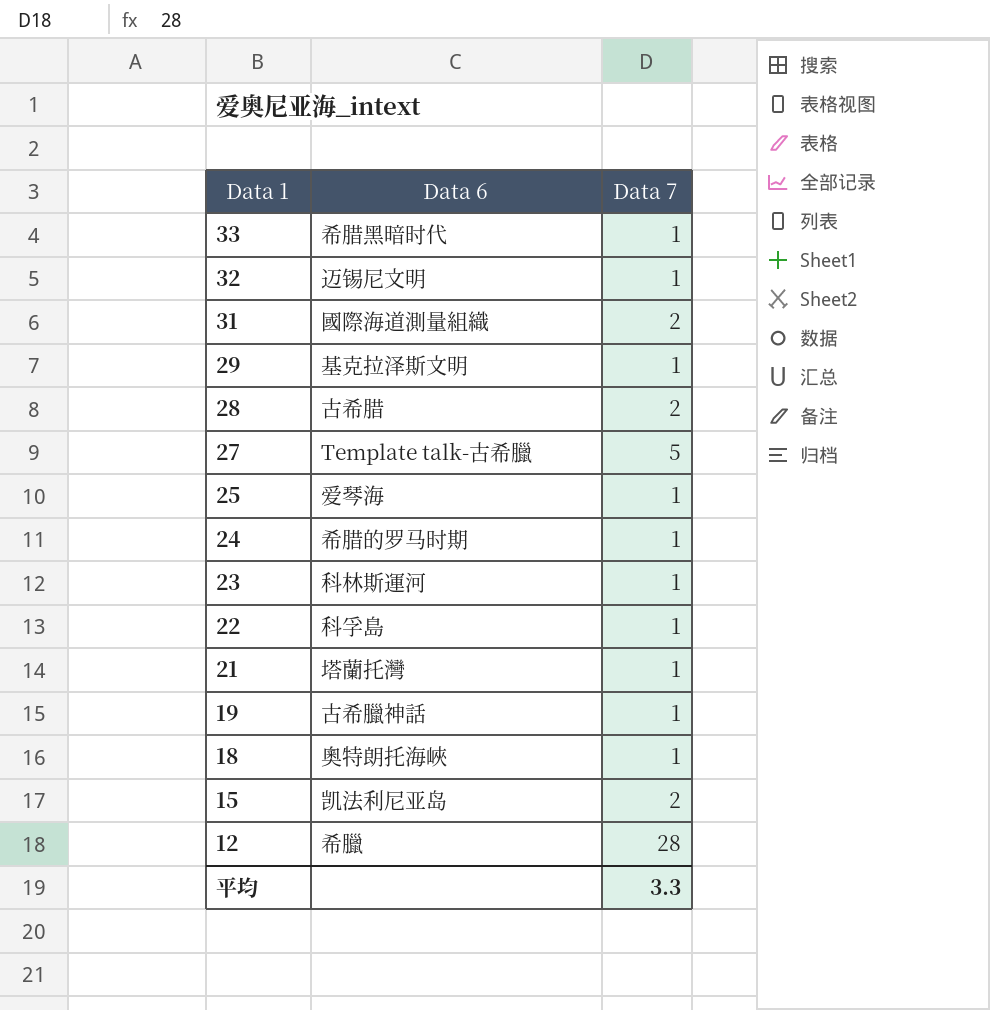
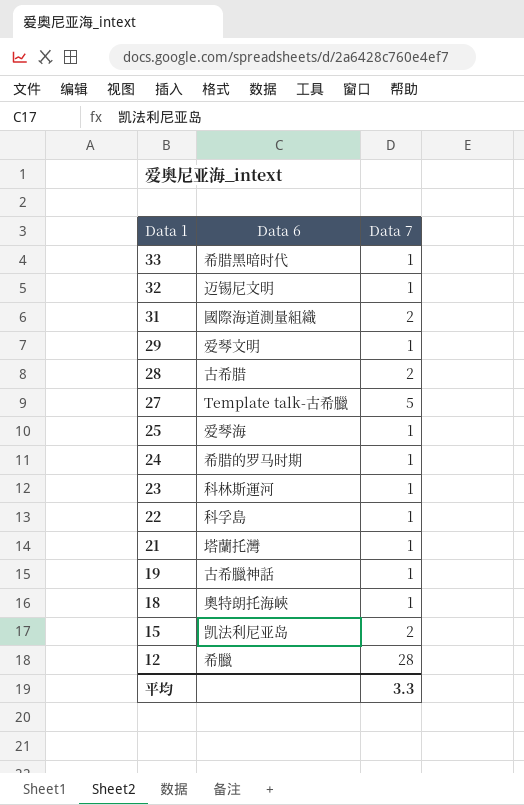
29 | Data 6: 基克拉泽斯文明 -> 爱琴文明

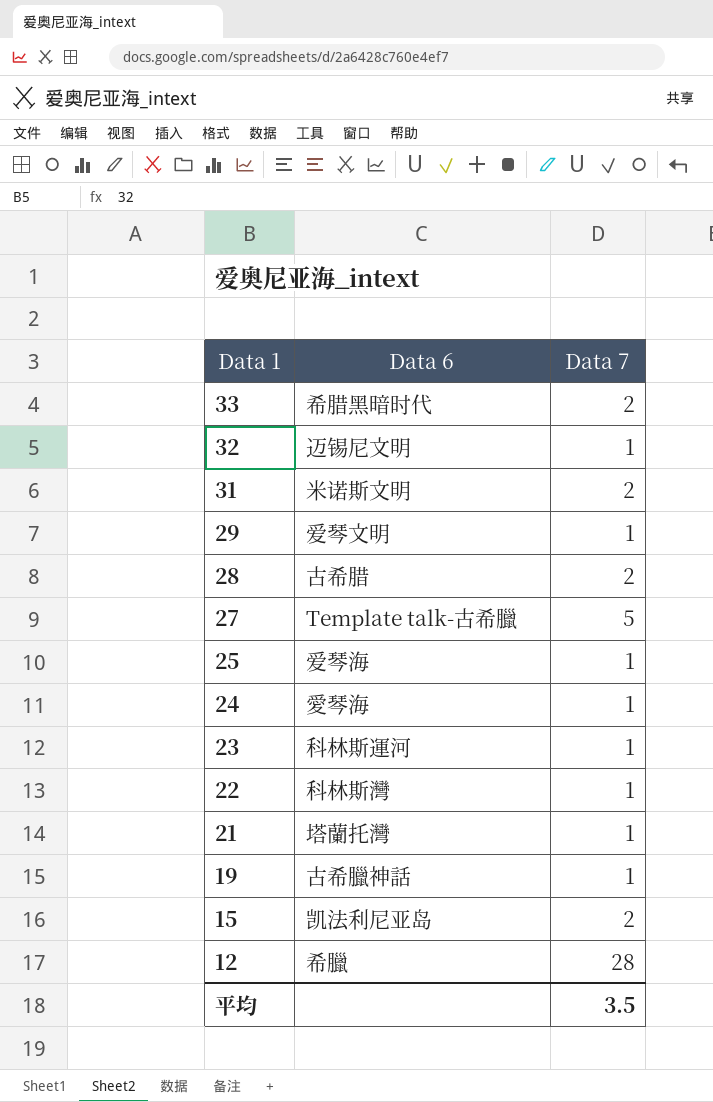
row 18: 奧特朗托海峽 | 1 -> none
33 | Data 7: 1 -> 2
31 | Data 6: 國際海道測量組織 -> 米诺斯文明
24 | Data 6: 希腊的罗马时期 -> 愛琴海
22 | Data 6: 科孚島 -> 科林斯灣
平均 | Data 7: 3.3 -> 3.5

